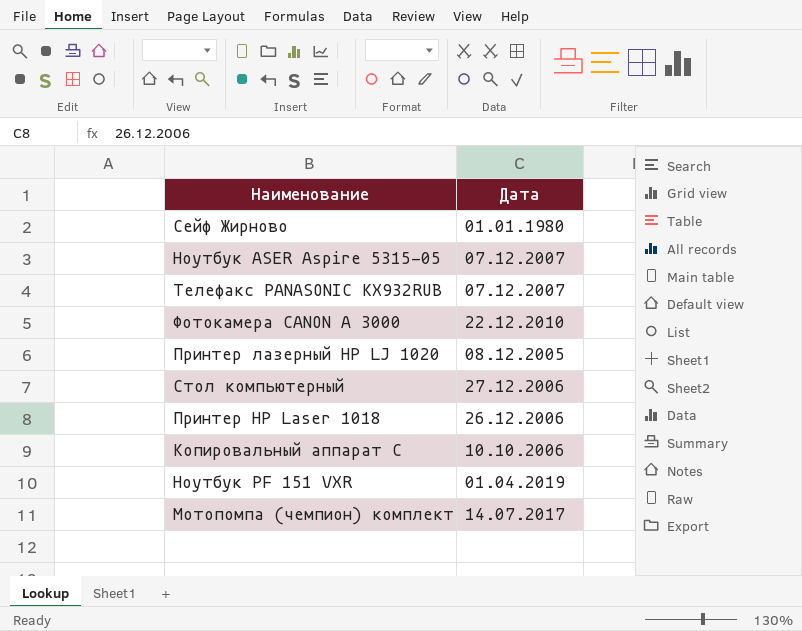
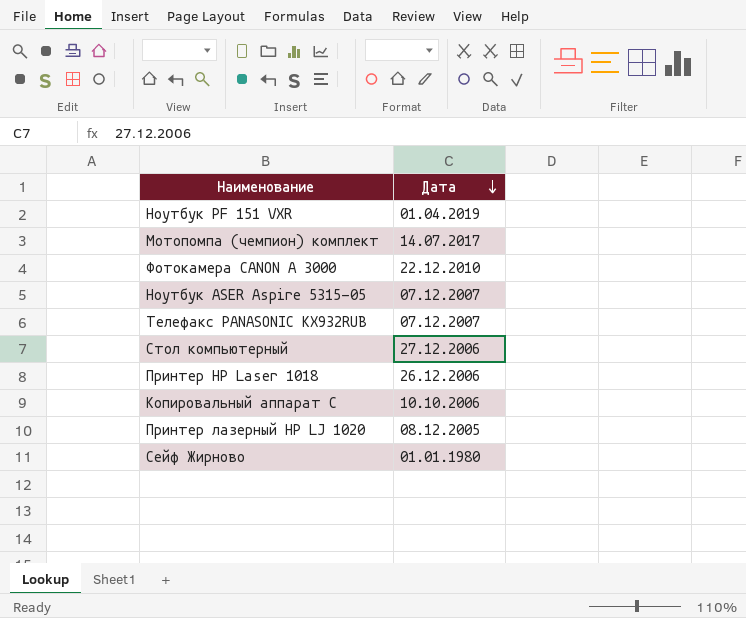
row order: none -> Дата descending

